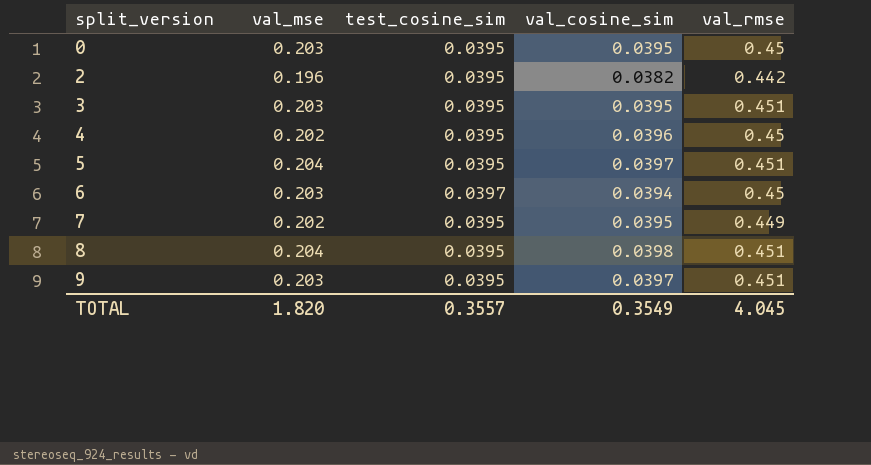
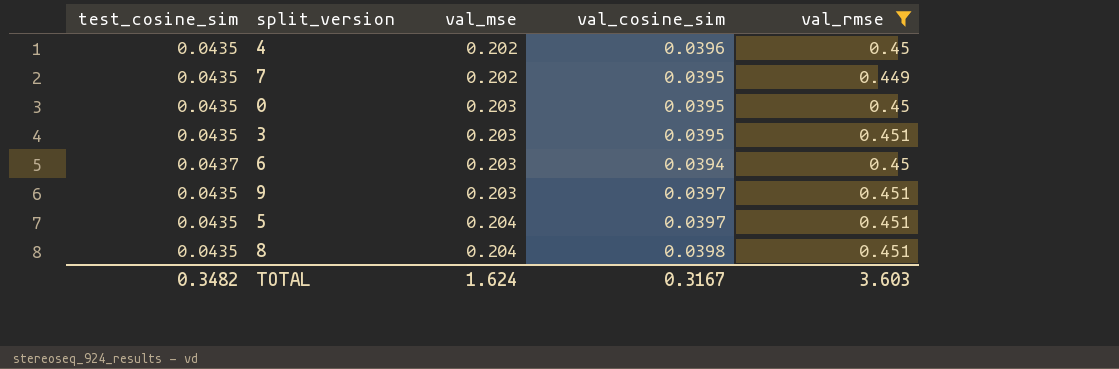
filter: none -> val_rmse != 0.442
row order: split_version ascending -> val_mse ascending
column test_cosine_sim | position: 3 -> 1
4 | test_cosine_sim: 0.0395 -> 0.0435
7 | test_cosine_sim: 0.0395 -> 0.0435
0 | test_cosine_sim: 0.0395 -> 0.0435
3 | test_cosine_sim: 0.0395 -> 0.0435
6 | test_cosine_sim: 0.0397 -> 0.0437
9 | test_cosine_sim: 0.0395 -> 0.0435
5 | test_cosine_sim: 0.0395 -> 0.0435
8 | test_cosine_sim: 0.0395 -> 0.0435
TOTAL | test_cosine_sim: 0.3557 -> 0.3482
TOTAL | val_mse: 1.820 -> 1.624
TOTAL | val_cosine_sim: 0.3549 -> 0.3167
TOTAL | val_rmse: 4.045 -> 3.603

